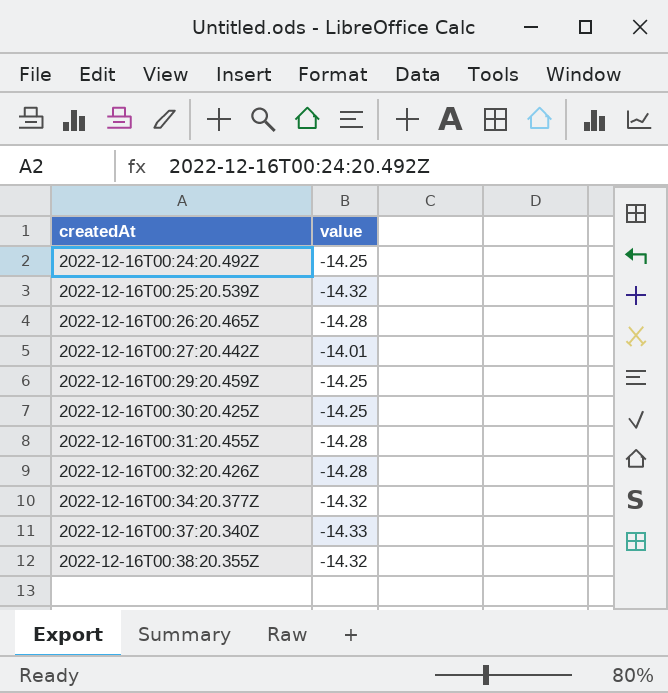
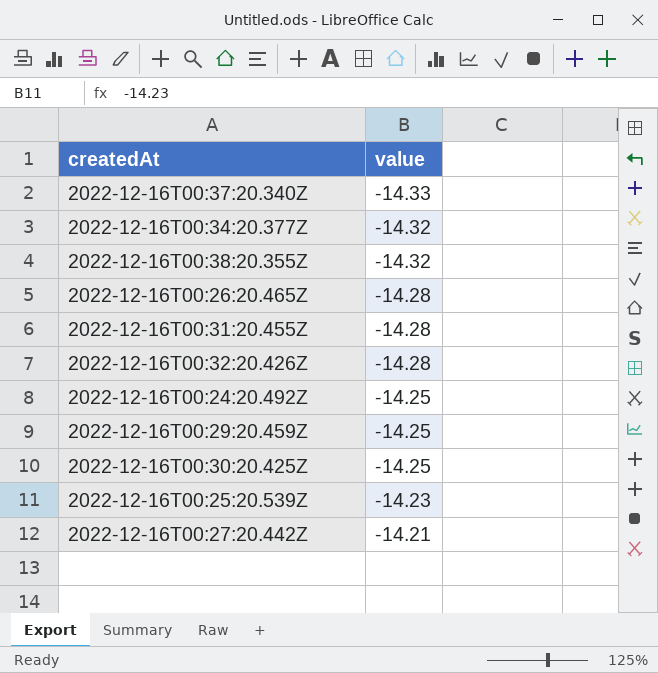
row order: createdAt ascending -> value ascending
2022-12-16T00:25:20.539Z | value: -14.32 -> -14.23
2022-12-16T00:27:20.442Z | value: -14.01 -> -14.21

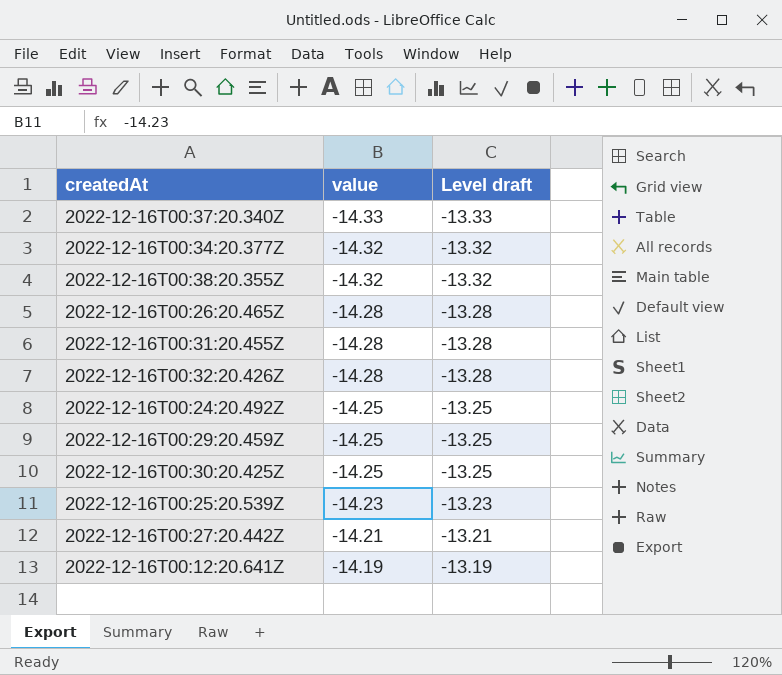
column Level draft | formula: none -> [value] + 1
row 2022-12-16T00:12:20.641Z: none -> -14.19 | -13.19

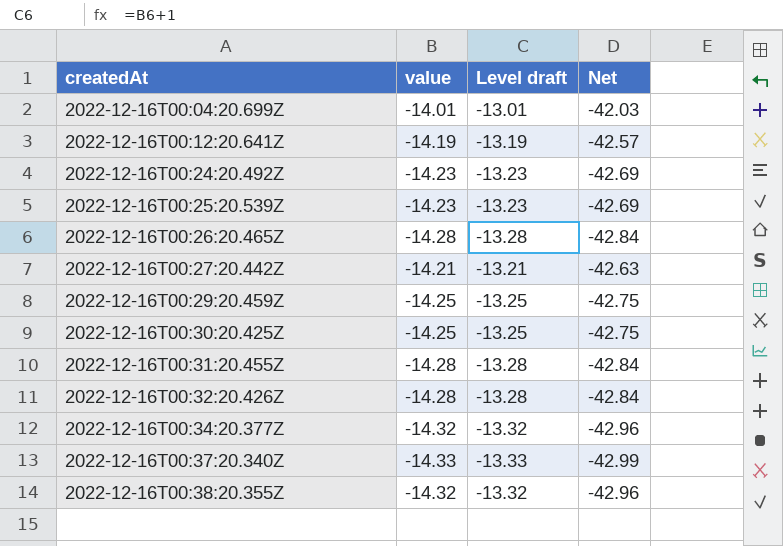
row order: value ascending -> createdAt ascending
column Net | formula: none -> [value] * 3
row 2022-12-16T00:04:20.699Z: none -> -14.01 | -13.01 | -42.03
2022-12-16T00:24:20.492Z | value: -14.25 -> -14.23
2022-12-16T00:24:20.492Z | Level draft: -13.25 -> -13.23

